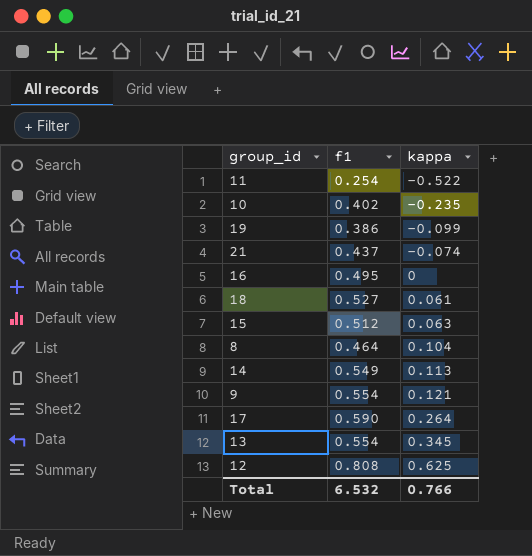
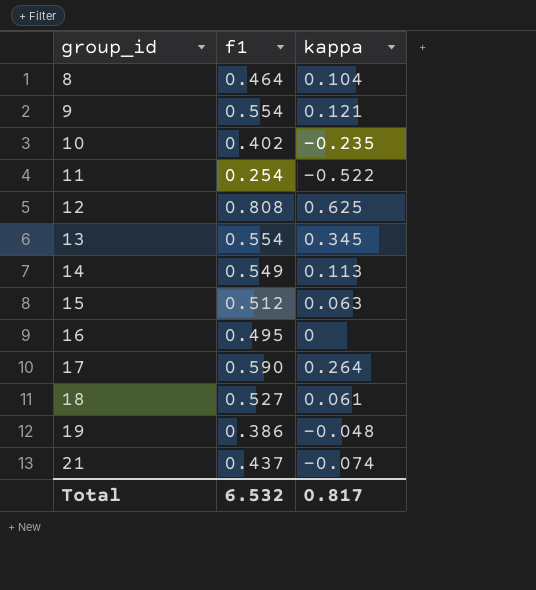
row order: kappa ascending -> group_id ascending
19 | kappa: -0.099 -> -0.048
Total | kappa: 0.766 -> 0.817

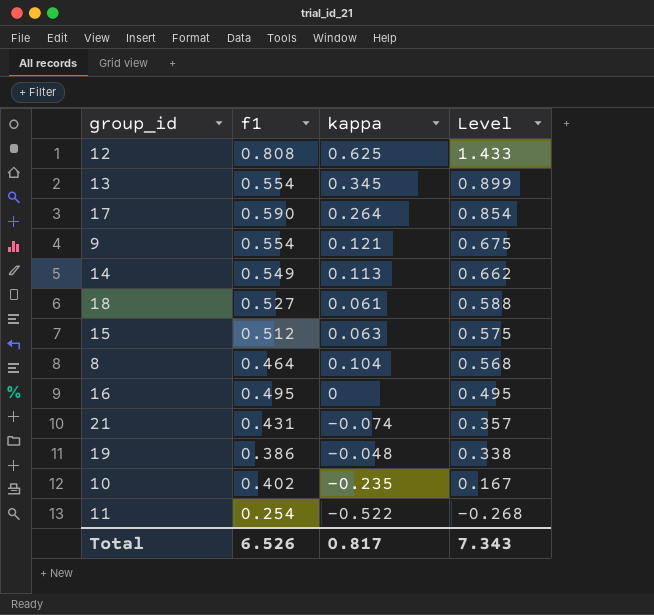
row order: group_id ascending -> Level descending
column Level | formula: none -> [f1] + [kappa]
21 | f1: 0.437 -> 0.431
Total | f1: 6.532 -> 6.526

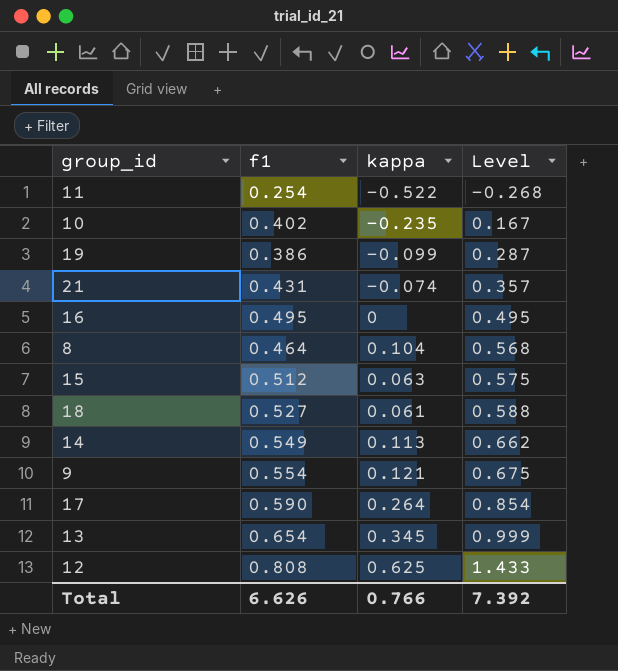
row order: Level descending -> Level ascending
19 | kappa: -0.048 -> -0.099
19 | Level: 0.338 -> 0.287
13 | f1: 0.554 -> 0.654
13 | Level: 0.899 -> 0.999
Total | f1: 6.526 -> 6.626
Total | kappa: 0.817 -> 0.766
Total | Level: 7.343 -> 7.392

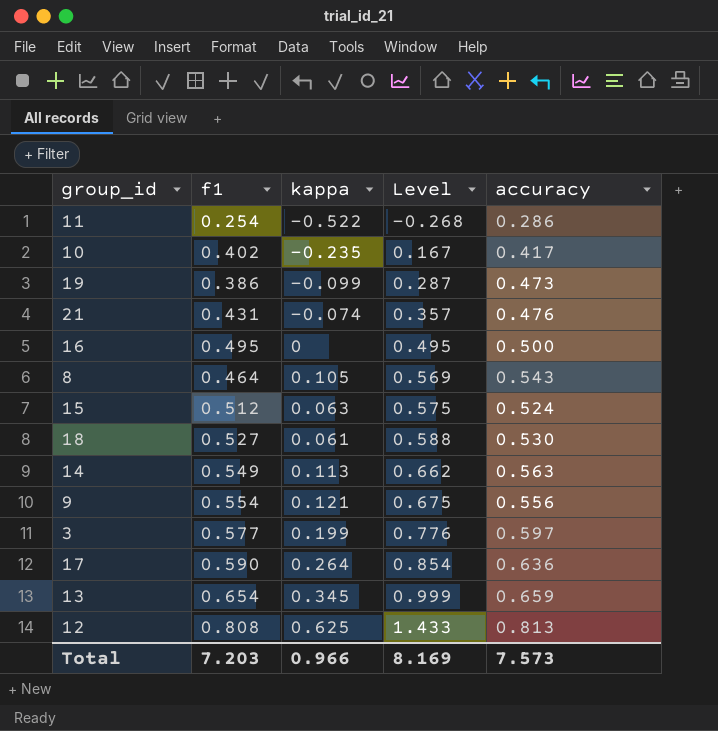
column accuracy | position: none -> 5
8 | kappa: 0.104 -> 0.105
8 | Level: 0.568 -> 0.569
row 3: none -> 0.577 | 0.199 | 0.776 | 0.597
Total | f1: 6.626 -> 7.203
Total | kappa: 0.766 -> 0.966
Total | Level: 7.392 -> 8.169

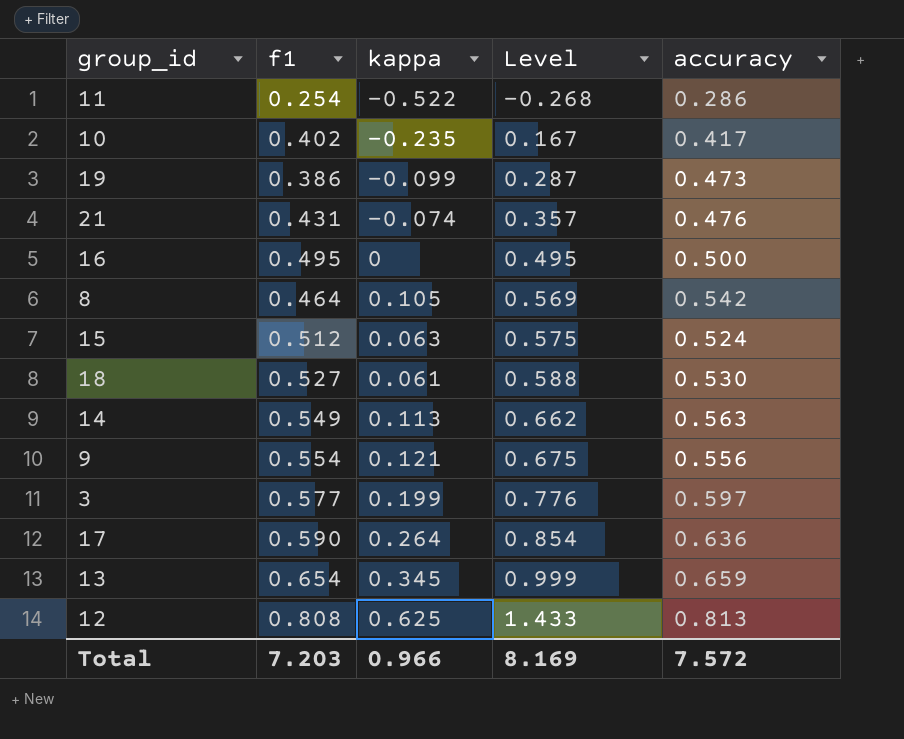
8 | accuracy: 0.543 -> 0.542
Total | accuracy: 7.573 -> 7.572

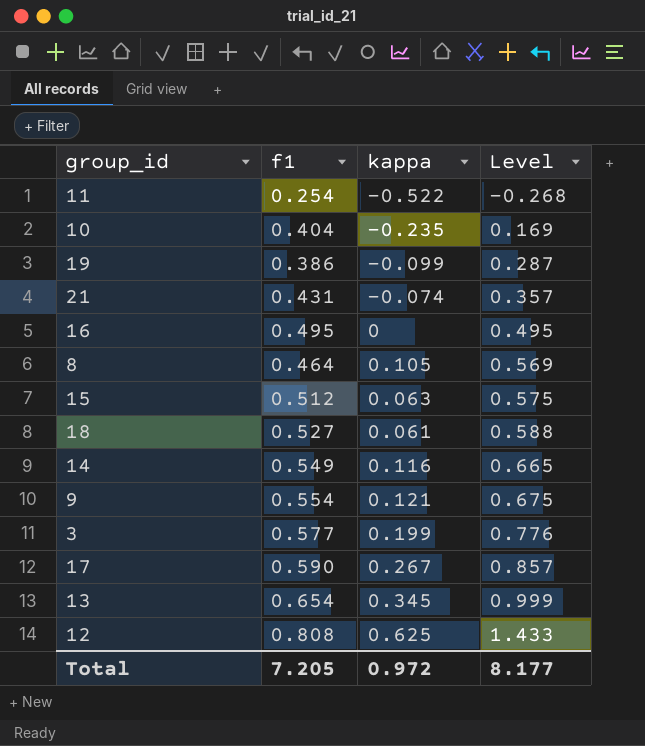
column accuracy | position: 5 -> none
10 | f1: 0.402 -> 0.404
10 | Level: 0.167 -> 0.169
14 | kappa: 0.113 -> 0.116
14 | Level: 0.662 -> 0.665
17 | kappa: 0.264 -> 0.267
17 | Level: 0.854 -> 0.857
Total | f1: 7.203 -> 7.205
Total | kappa: 0.966 -> 0.972
Total | Level: 8.169 -> 8.177

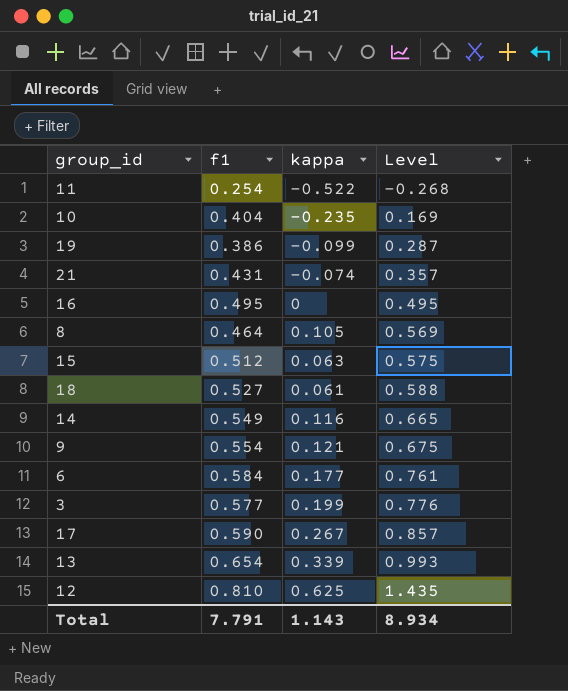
row 6: none -> 0.584 | 0.177 | 0.761
13 | kappa: 0.345 -> 0.339
13 | Level: 0.999 -> 0.993
12 | f1: 0.808 -> 0.810
12 | Level: 1.433 -> 1.435
Total | f1: 7.205 -> 7.791
Total | kappa: 0.972 -> 1.143
Total | Level: 8.177 -> 8.934

